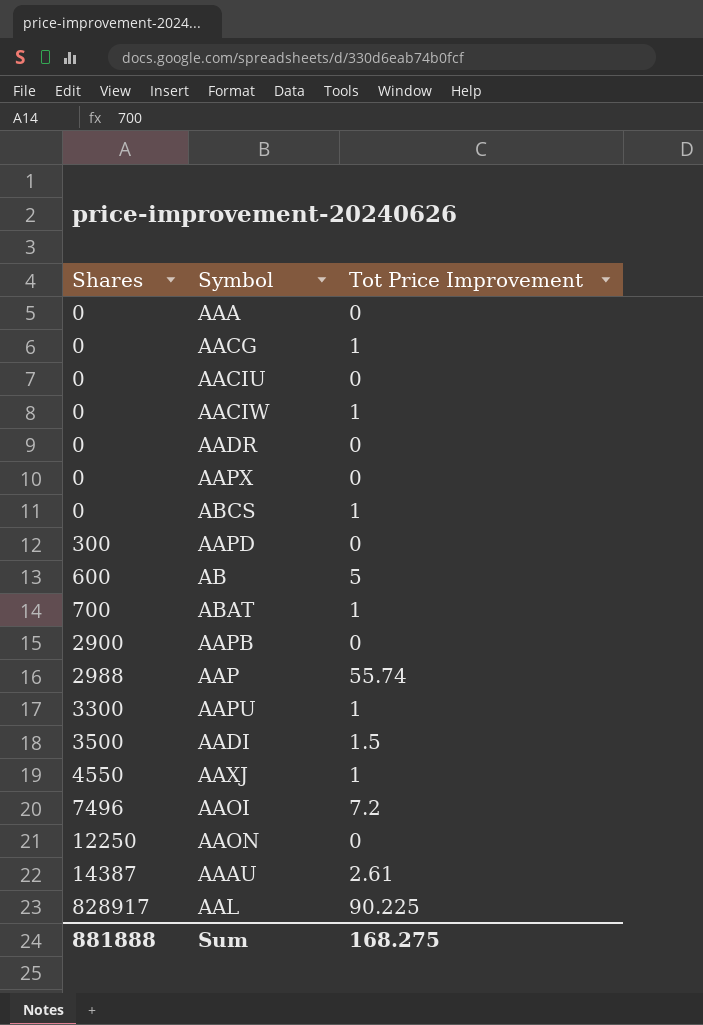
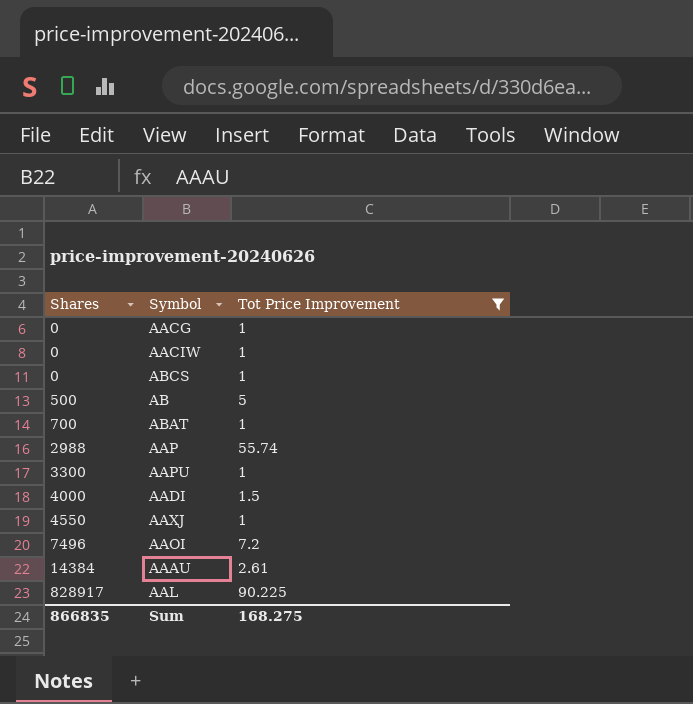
filter: none -> Tot Price Improvement != 0
AB | Shares: 600 -> 500
AADI | Shares: 3500 -> 4000
AAAU | Shares: 14387 -> 14384
Sum | Shares: 881888 -> 866835

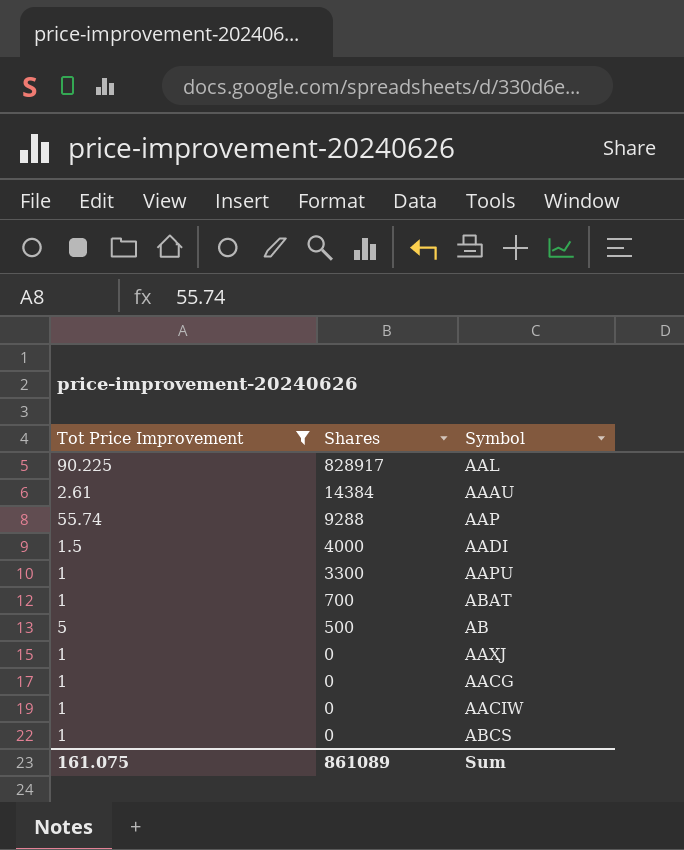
row order: Shares ascending -> Shares descending
column Tot Price Improvement | position: 3 -> 1
row AAOI: 7496 | 7.2 -> none
AAP | Shares: 2988 -> 9288
AAXJ | Shares: 4550 -> 0
Sum | Tot Price Improvement: 168.275 -> 161.075
Sum | Shares: 866835 -> 861089

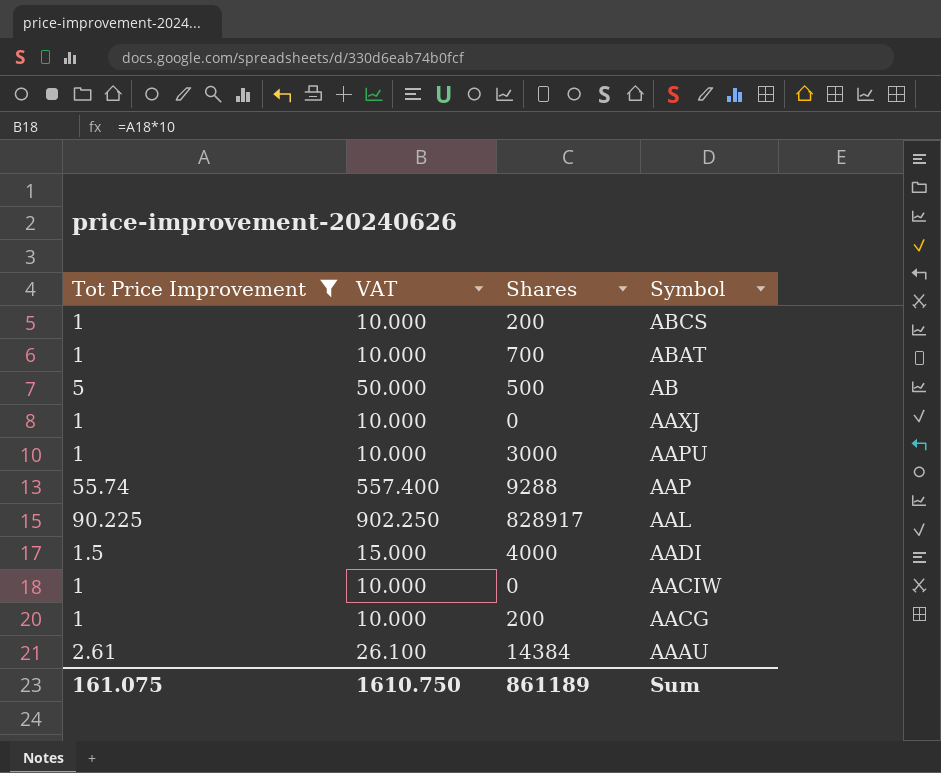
row order: Shares descending -> Symbol descending
column VAT | formula: none -> [Tot Price Improvement] * 10
ABCS | Shares: 0 -> 200
AAPU | Shares: 3300 -> 3000
AACG | Shares: 0 -> 200
Sum | Shares: 861089 -> 861189

